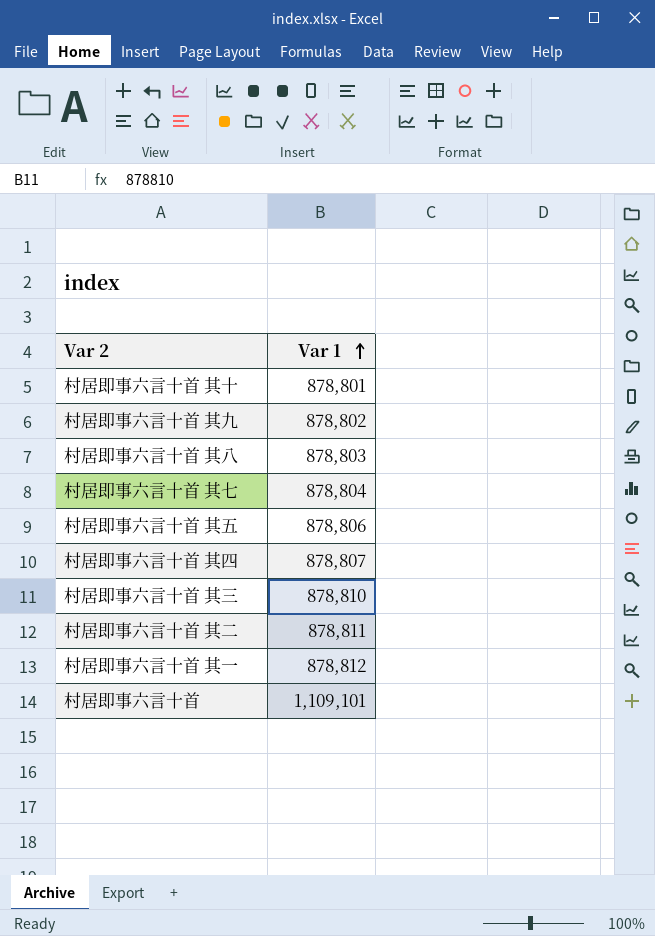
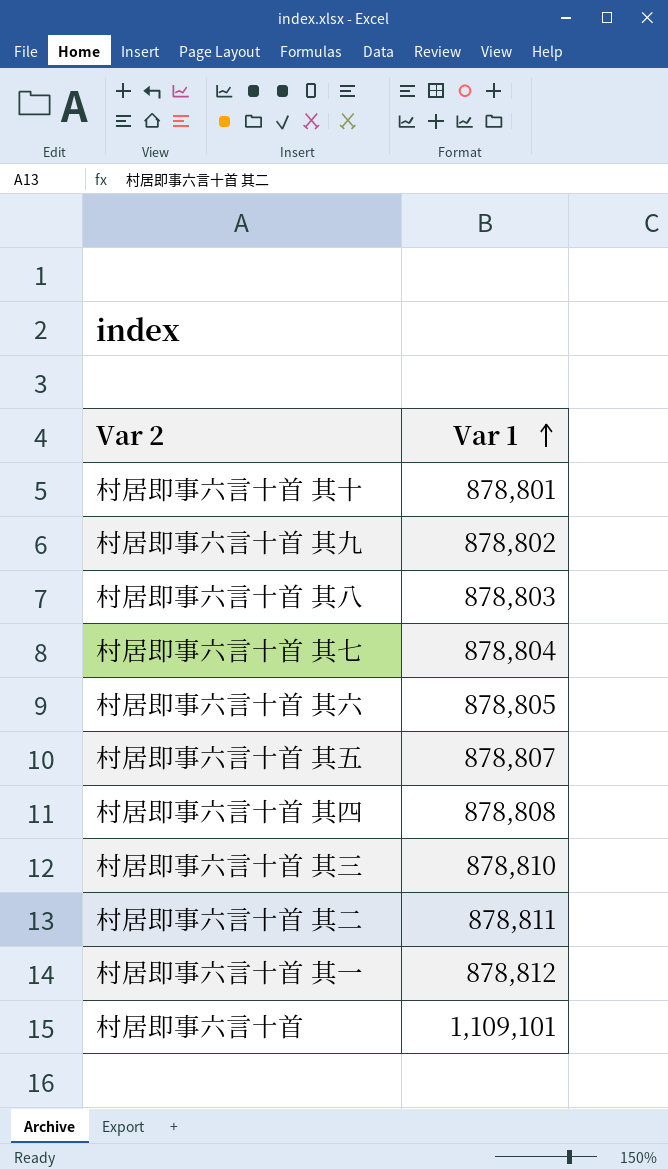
row 村居即事六言十首 其六: none -> 878,805
村居即事六言十首 其五 | Var 1: 878,806 -> 878,807
村居即事六言十首 其四 | Var 1: 878,807 -> 878,808

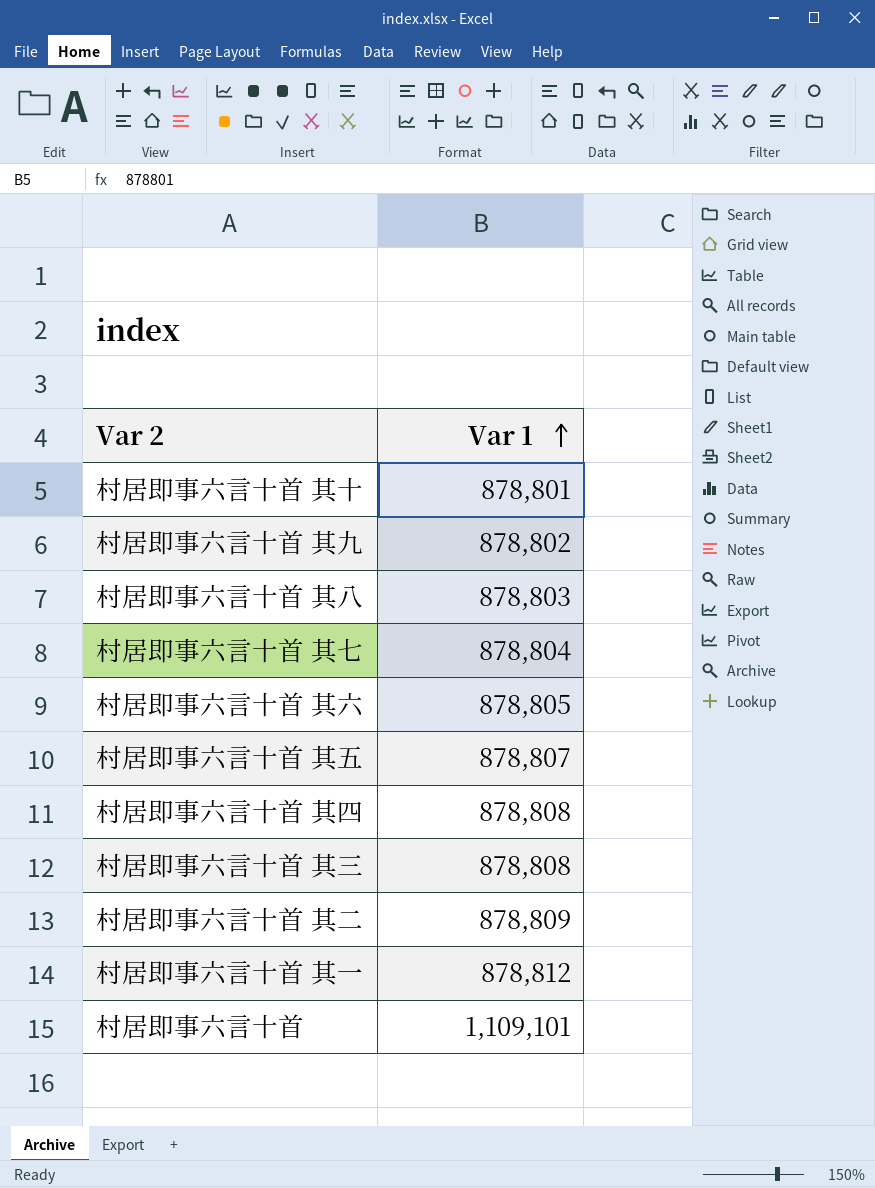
村居即事六言十首 其三 | Var 1: 878,810 -> 878,808
村居即事六言十首 其二 | Var 1: 878,811 -> 878,809

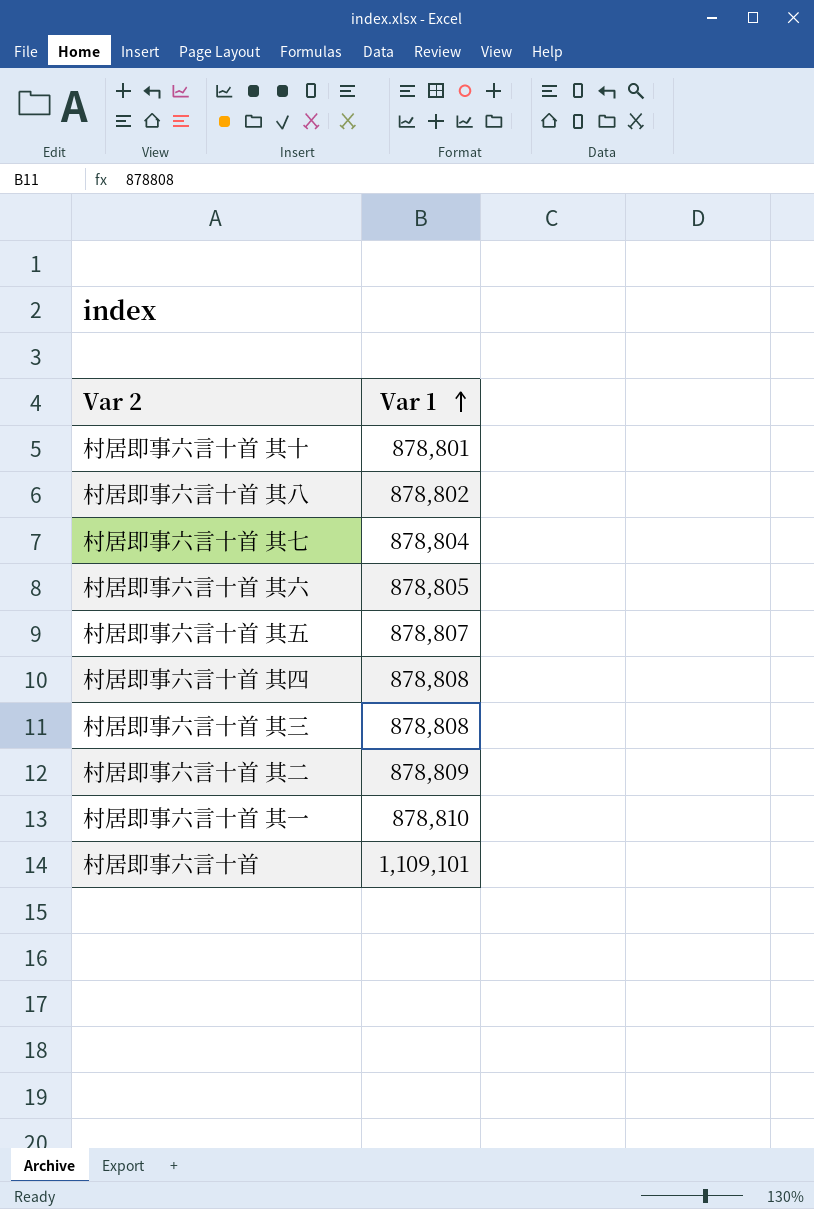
row 村居即事六言十首 其九: 878,802 -> none
村居即事六言十首 其八 | Var 1: 878,803 -> 878,802
村居即事六言十首 其一 | Var 1: 878,812 -> 878,810

